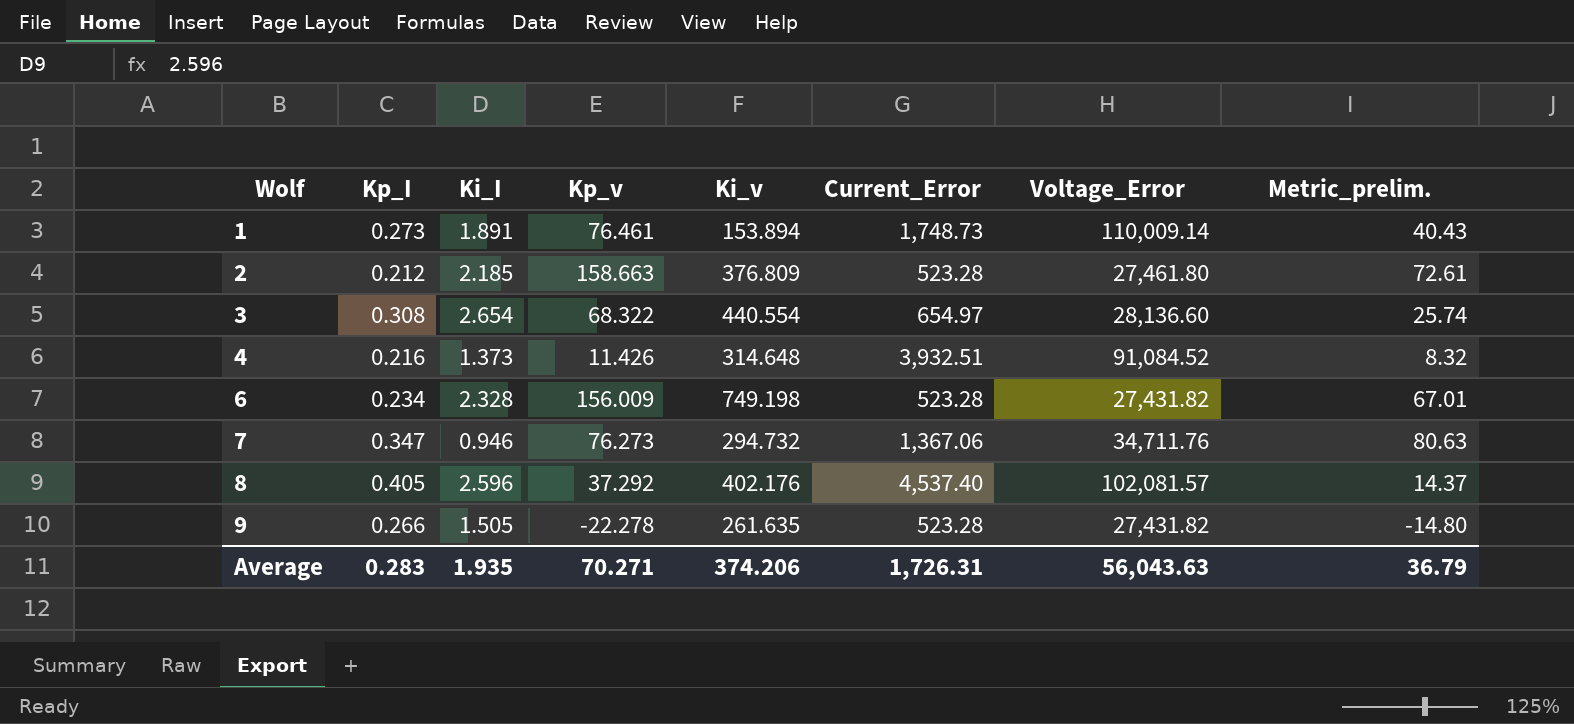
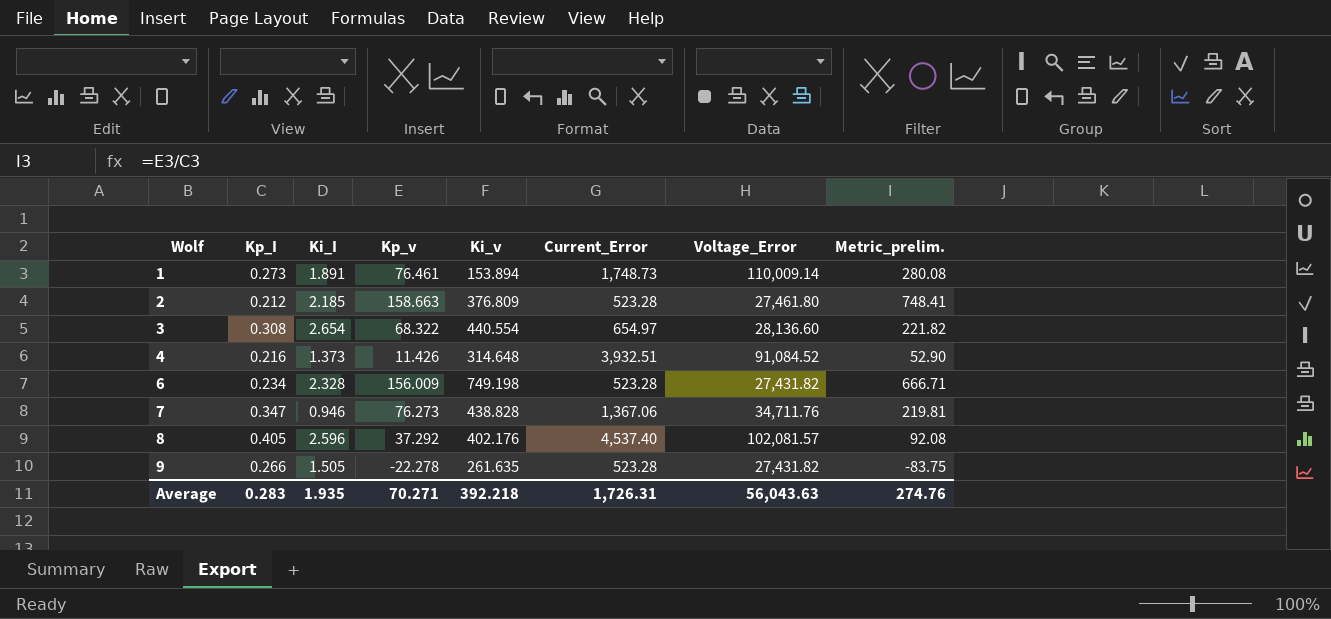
column Metric_prelim. | formula: [Kp_v] / [Ki_I] -> [Kp_v] / [Kp_I]
7 | Ki_v: 294.732 -> 438.828
Average | Ki_v: 374.206 -> 392.218
Average | Metric_prelim.: 36.79 -> 274.76

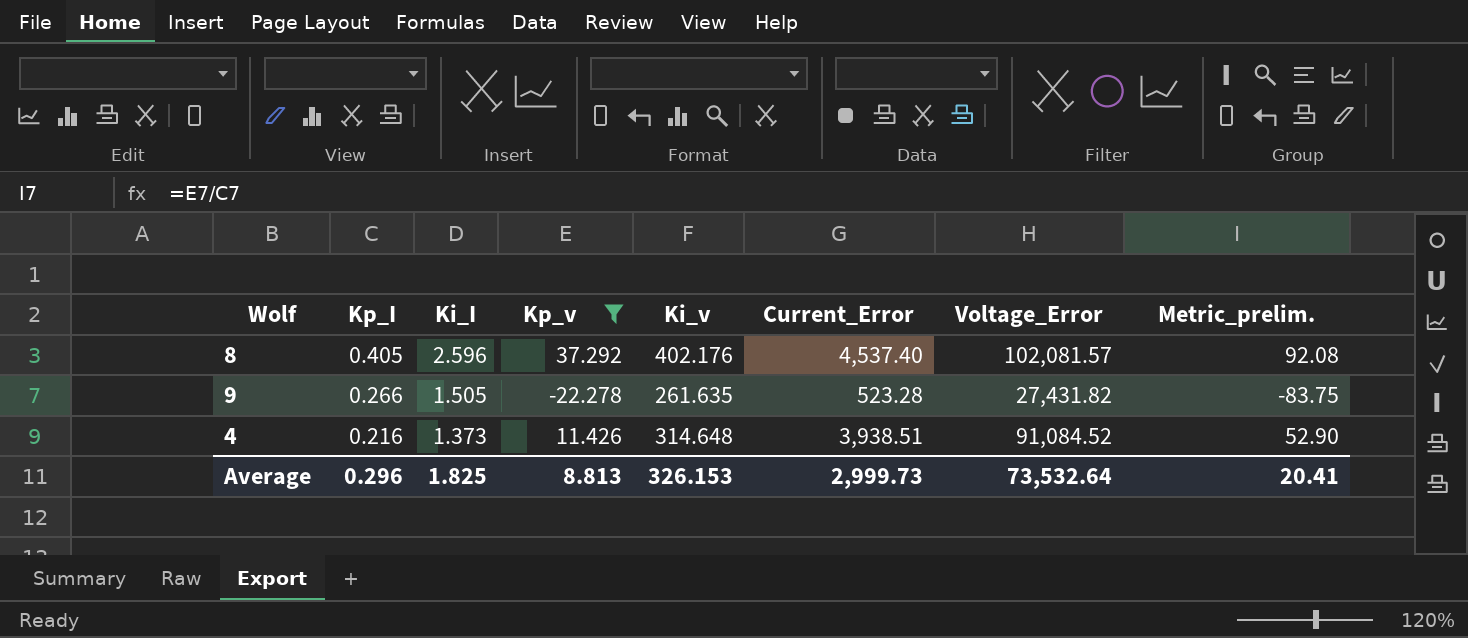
filter: none -> Kp_v <= 37.292
row order: Wolf ascending -> Kp_I descending
4 | Current_Error: 3,932.51 -> 3,938.51
Average | Kp_I: 0.283 -> 0.296
Average | Ki_I: 1.935 -> 1.825
Average | Kp_v: 70.271 -> 8.813
Average | Ki_v: 392.218 -> 326.153
Average | Current_Error: 1,726.31 -> 2,999.73
Average | Voltage_Error: 56,043.63 -> 73,532.64
Average | Metric_prelim.: 274.76 -> 20.41

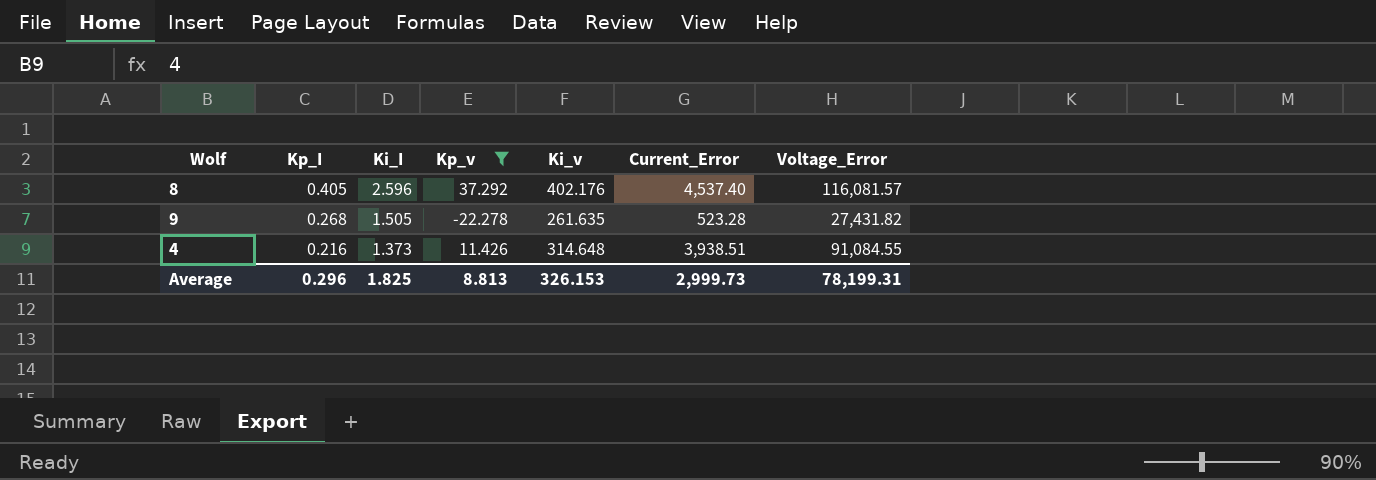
column Metric_prelim. | formula: [Kp_v] / [Kp_I] -> none
8 | Voltage_Error: 102,081.57 -> 116,081.57
9 | Kp_I: 0.266 -> 0.268
4 | Voltage_Error: 91,084.52 -> 91,084.55
Average | Voltage_Error: 73,532.64 -> 78,199.31

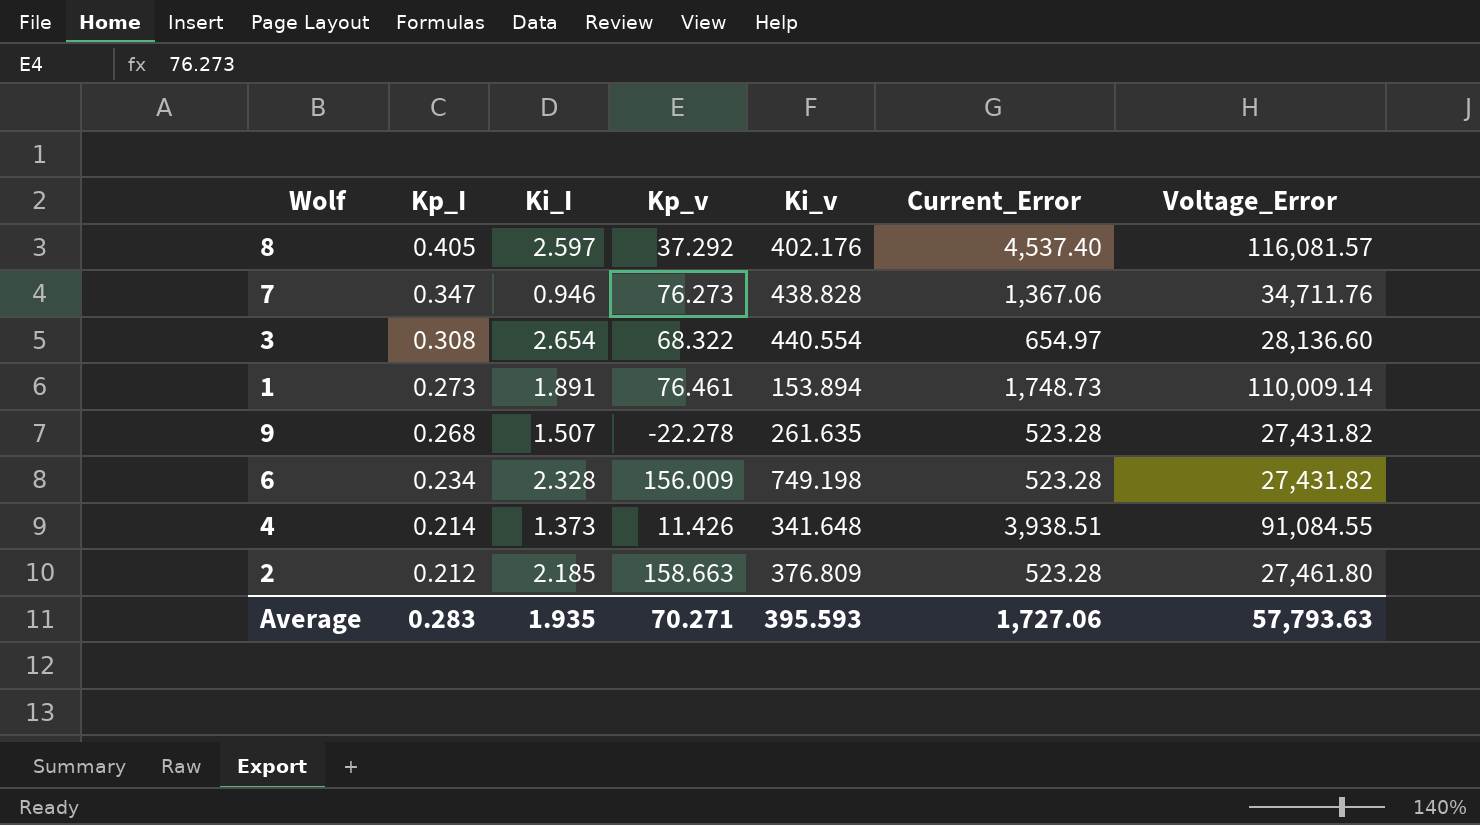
filter: Kp_v <= 37.292 -> none
8 | Ki_I: 2.596 -> 2.597
9 | Ki_I: 1.505 -> 1.507
4 | Kp_I: 0.216 -> 0.214
4 | Ki_v: 314.648 -> 341.648
Average | Kp_I: 0.296 -> 0.283
Average | Ki_I: 1.825 -> 1.935
Average | Kp_v: 8.813 -> 70.271
Average | Ki_v: 326.153 -> 395.593
Average | Current_Error: 2,999.73 -> 1,727.06
Average | Voltage_Error: 78,199.31 -> 57,793.63

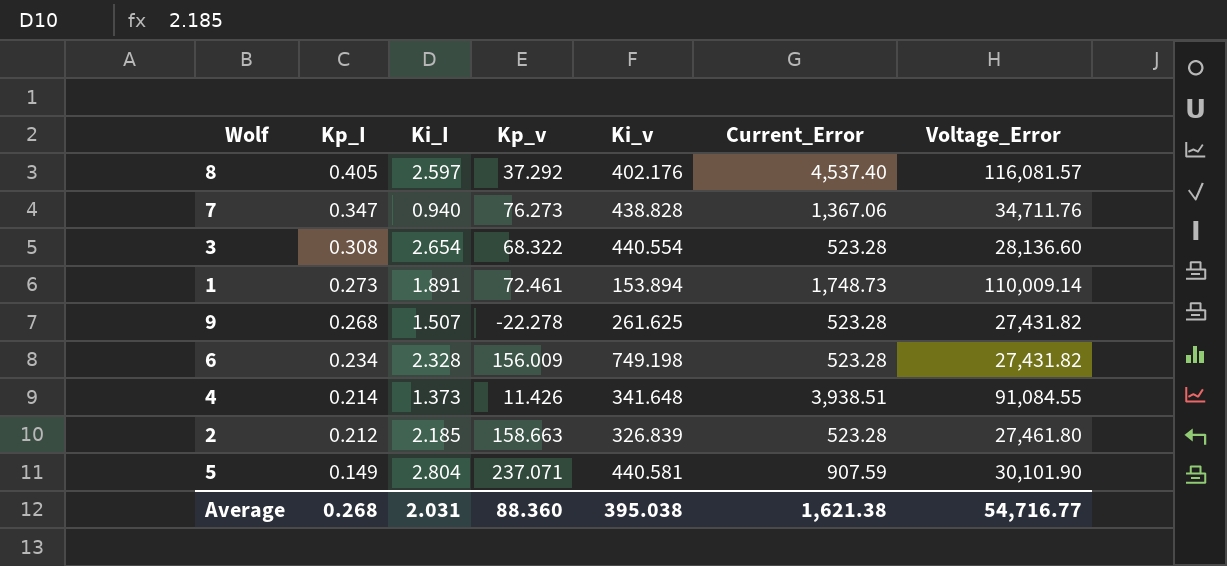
7 | Ki_I: 0.946 -> 0.940
3 | Current_Error: 654.97 -> 523.28
1 | Kp_v: 76.461 -> 72.461
9 | Ki_v: 261.635 -> 261.625
2 | Ki_v: 376.809 -> 326.839
row 5: none -> 0.149 | 2.804 | 237.071 | 440.581 | 907.59 | 30,101.90
Average | Kp_I: 0.283 -> 0.268
Average | Ki_I: 1.935 -> 2.031
Average | Kp_v: 70.271 -> 88.360
Average | Ki_v: 395.593 -> 395.038
Average | Current_Error: 1,727.06 -> 1,621.38
Average | Voltage_Error: 57,793.63 -> 54,716.77

